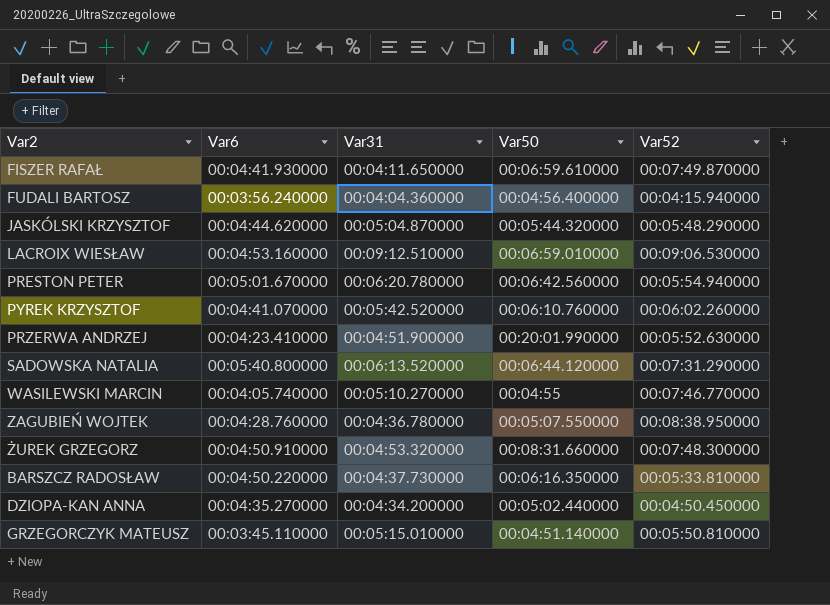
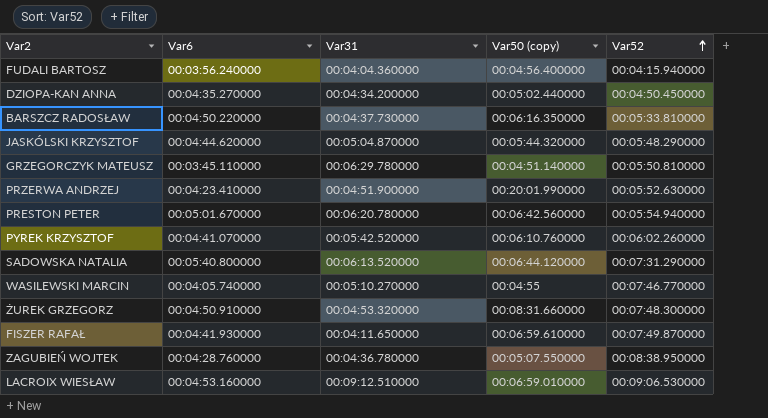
row order: none -> Var52 ascending
column name: Var50 -> Var50 (copy)
GRZEGORCZYK MATEUSZ | Var31: 00:05:15.010000 -> 00:06:29.780000

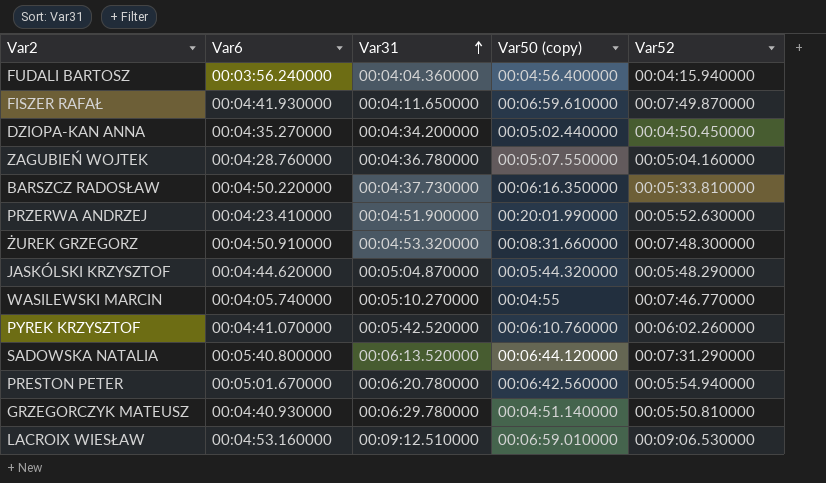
row order: Var52 ascending -> Var31 ascending
ZAGUBIEŃ WOJTEK | Var52: 00:08:38.950000 -> 00:05:04.160000
GRZEGORCZYK MATEUSZ | Var6: 00:03:45.110000 -> 00:04:40.930000

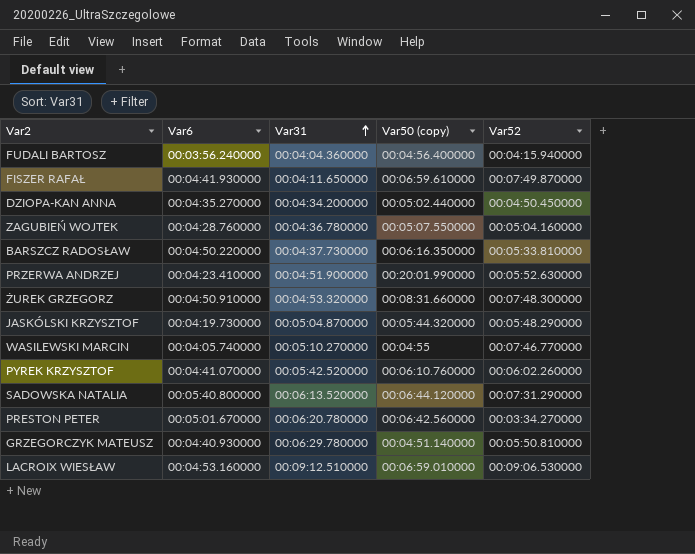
JASKÓLSKI KRZYSZTOF | Var6: 00:04:44.620000 -> 00:04:19.730000
PRESTON PETER | Var52: 00:05:54.940000 -> 00:03:34.270000

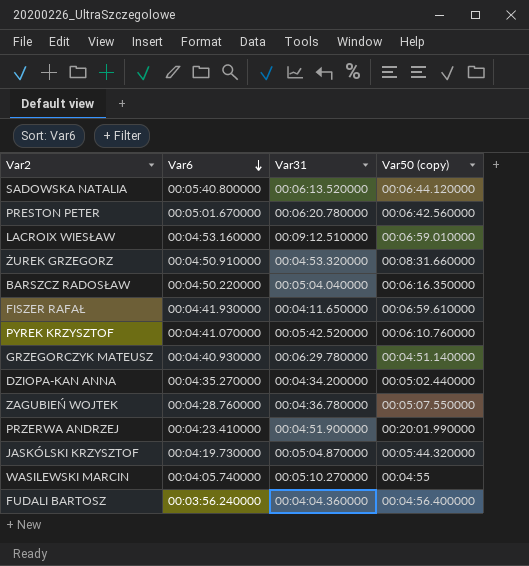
row order: Var31 ascending -> Var6 descending
column Var52 | position: 5 -> none
BARSZCZ RADOSŁAW | Var31: 00:04:37.730000 -> 00:05:04.040000

